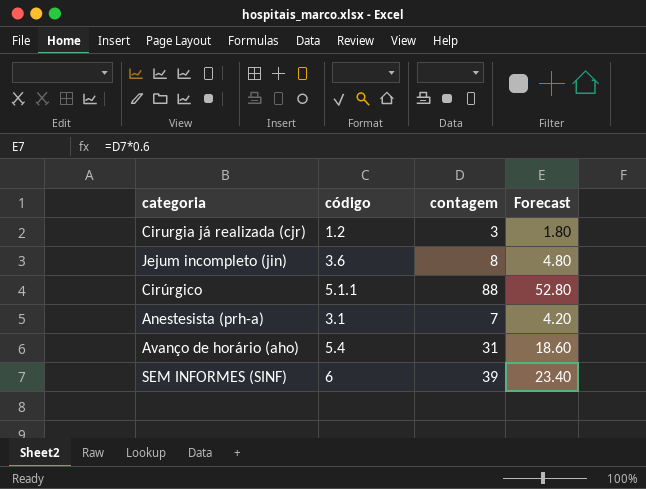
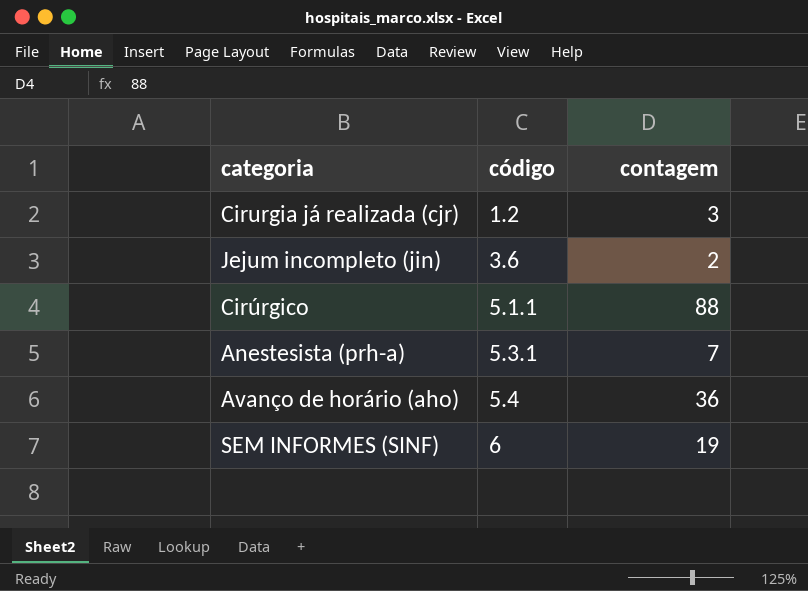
column Forecast | formula: [contagem] * 0.6 -> none
Jejum incompleto (jin) | contagem: 8 -> 2
Anestesista (prh-a) | código: 3.1 -> 5.3.1
Avanço de horário (aho) | contagem: 31 -> 36
SEM INFORMES (SINF) | contagem: 39 -> 19

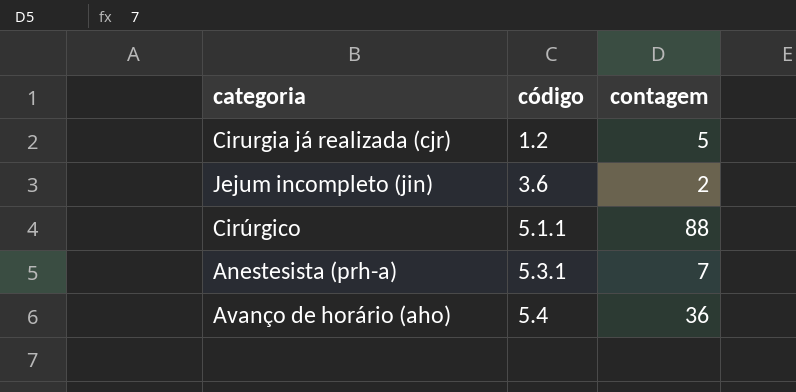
row SEM INFORMES (SINF): 6 | 19 -> none
Cirurgia já realizada (cjr) | contagem: 3 -> 5

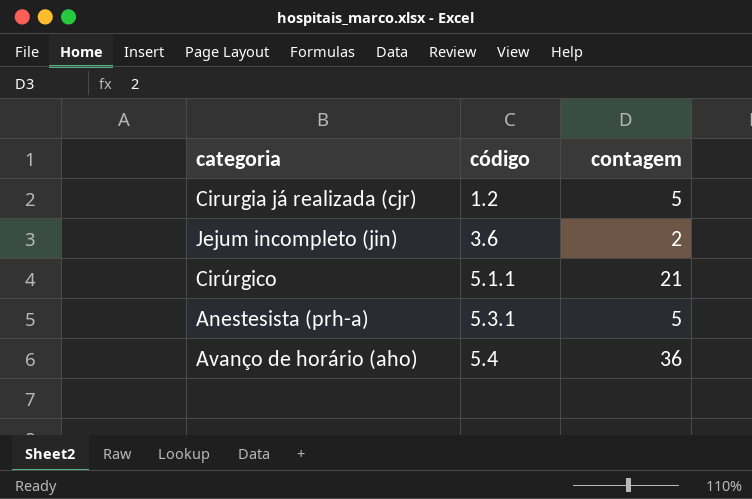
Cirúrgico | contagem: 88 -> 21
Anestesista (prh-a) | contagem: 7 -> 5

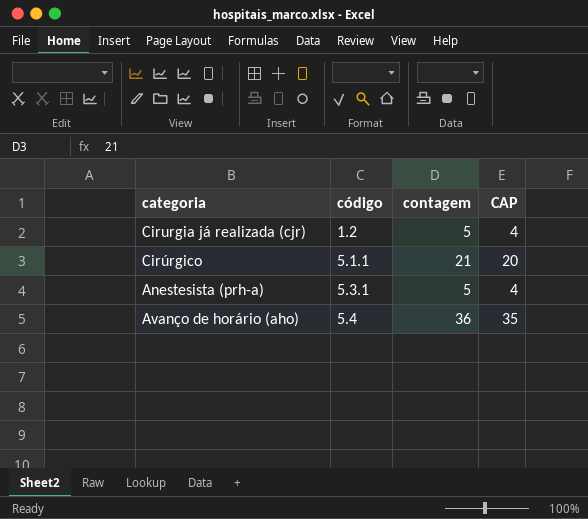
column CAP | formula: none -> [contagem] - 1
row Jejum incompleto (jin): 3.6 | 2 -> none

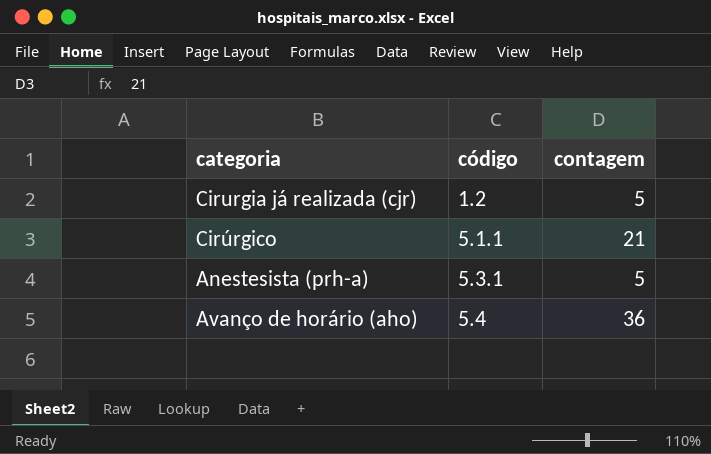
column CAP | formula: [contagem] - 1 -> none

